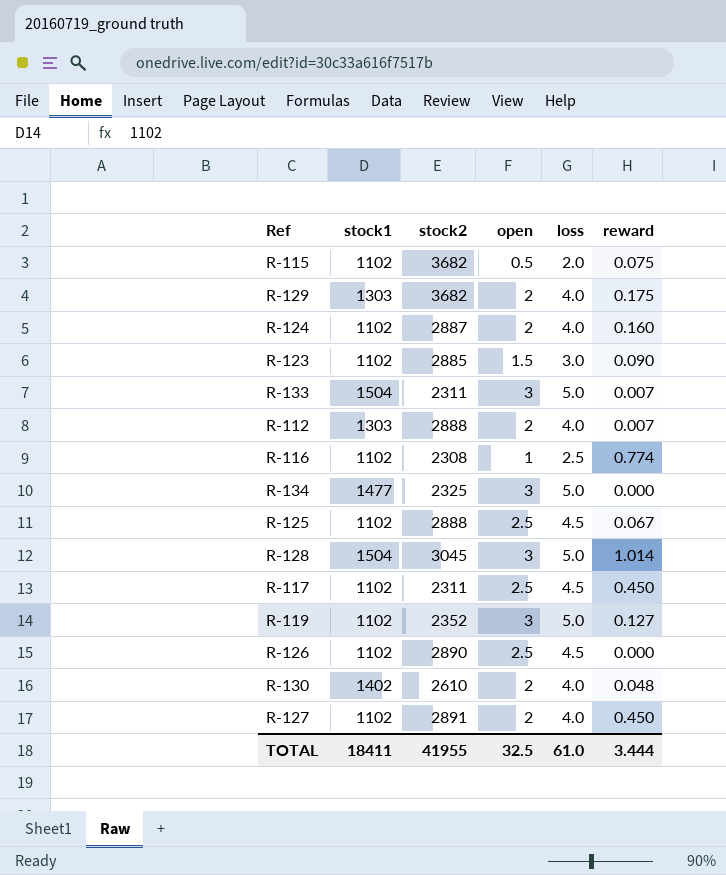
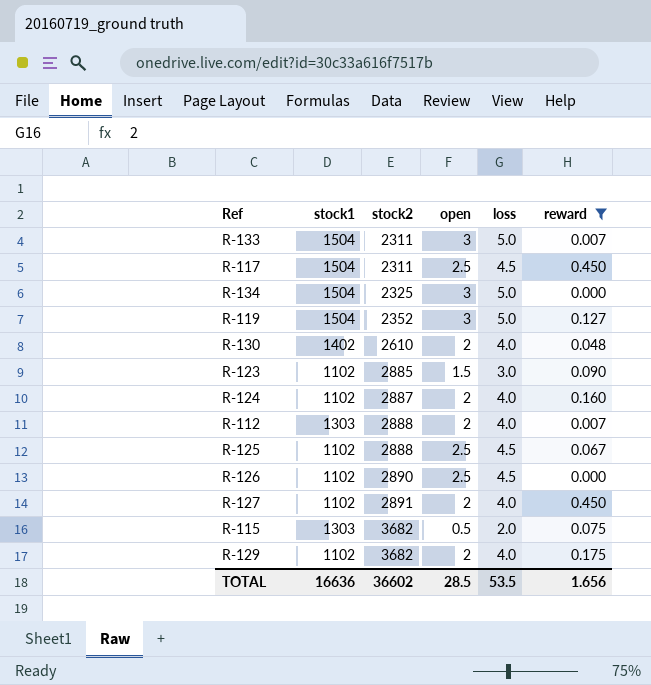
filter: none -> reward <= 0.450
row order: none -> stock2 ascending
R-117 | stock1: 1102 -> 1504
R-134 | stock1: 1477 -> 1504
R-119 | stock1: 1102 -> 1504
R-115 | stock1: 1102 -> 1303
R-129 | stock1: 1303 -> 1102
TOTAL | stock1: 18411 -> 16636
TOTAL | stock2: 41955 -> 36602
TOTAL | open: 32.5 -> 28.5
TOTAL | loss: 61.0 -> 53.5
TOTAL | reward: 3.444 -> 1.656

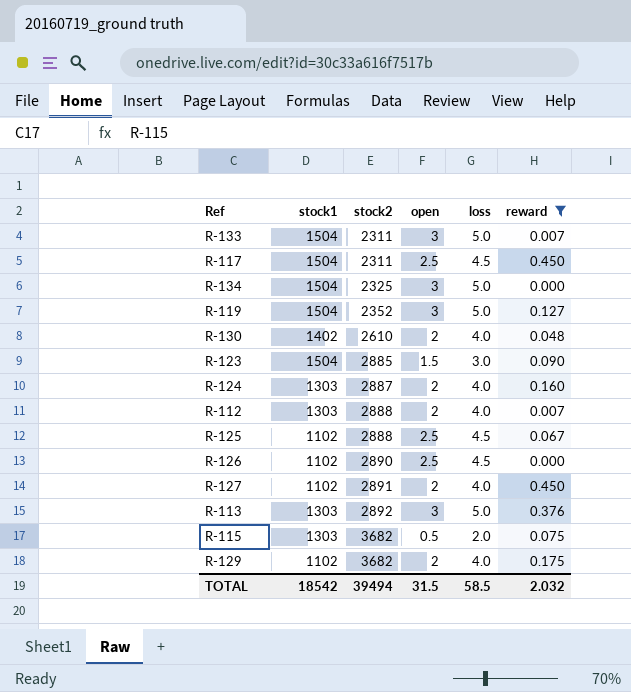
R-123 | stock1: 1102 -> 1504
R-124 | stock1: 1102 -> 1303
row R-113: none -> 1303 | 2892 | 3 | 5.0 | 0.376
TOTAL | stock1: 16636 -> 18542
TOTAL | stock2: 36602 -> 39494
TOTAL | open: 28.5 -> 31.5
TOTAL | loss: 53.5 -> 58.5
TOTAL | reward: 1.656 -> 2.032

